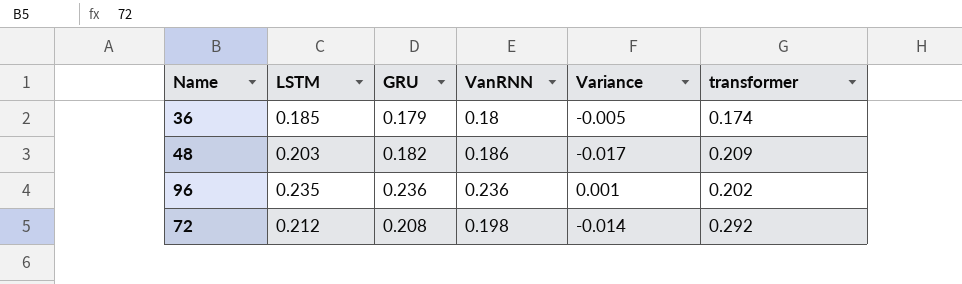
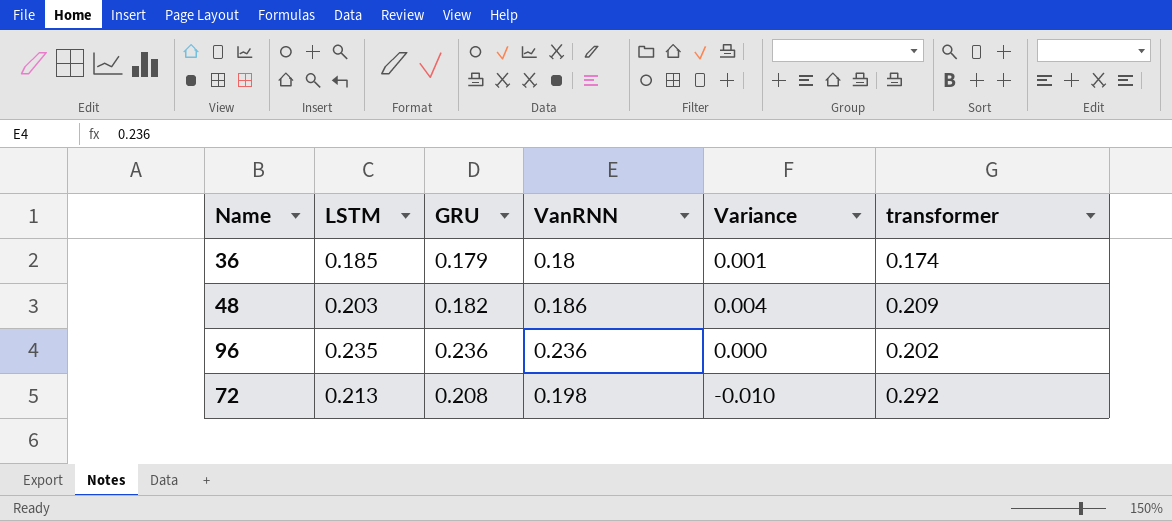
column Variance | formula: [VanRNN] - [LSTM] -> [VanRNN] - [GRU]
72 | LSTM: 0.212 -> 0.213

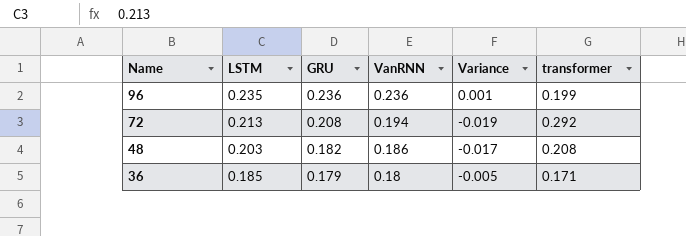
row order: none -> Name descending
column Variance | formula: [VanRNN] - [GRU] -> [VanRNN] - [LSTM]
96 | transformer: 0.202 -> 0.199
72 | VanRNN: 0.198 -> 0.194
48 | transformer: 0.209 -> 0.208
36 | transformer: 0.174 -> 0.171

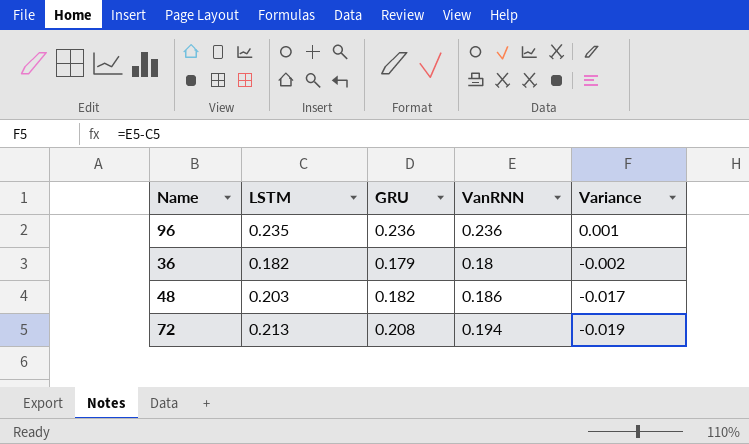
row order: Name descending -> Variance descending
column transformer | position: 6 -> none
36 | LSTM: 0.185 -> 0.182
36 | Variance: -0.005 -> -0.002

